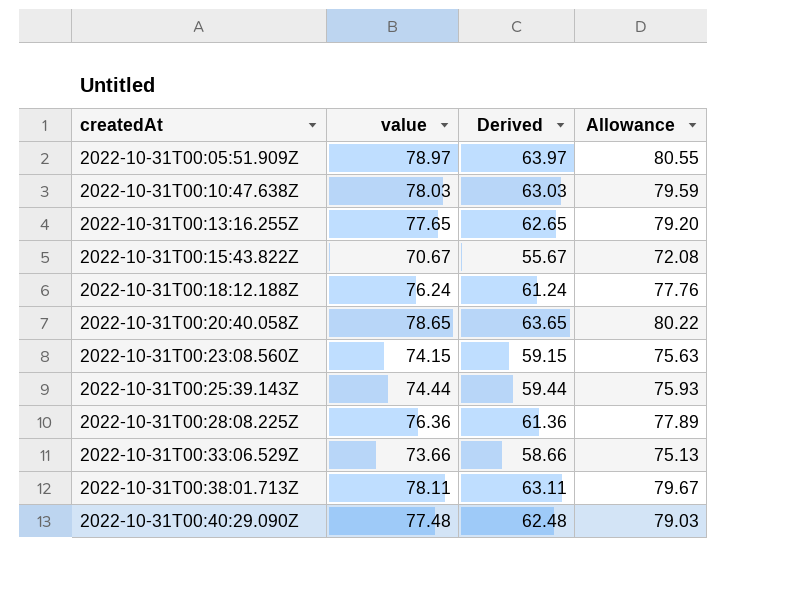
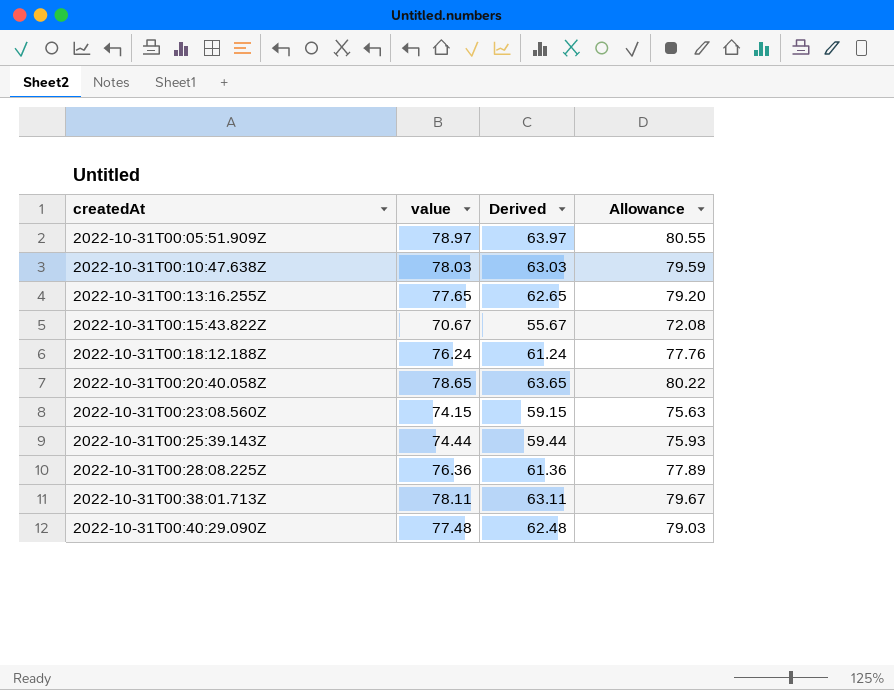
row 2022-10-31T00:33:06.529Z: 73.66 | 58.66 | 75.13 -> none

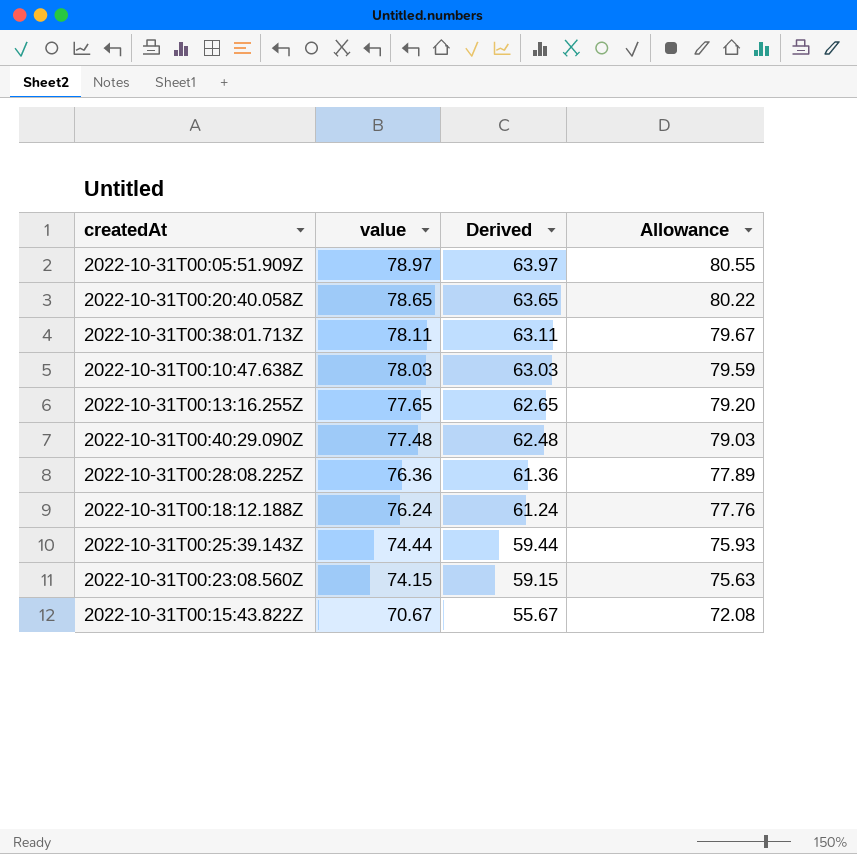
row order: createdAt ascending -> value descending

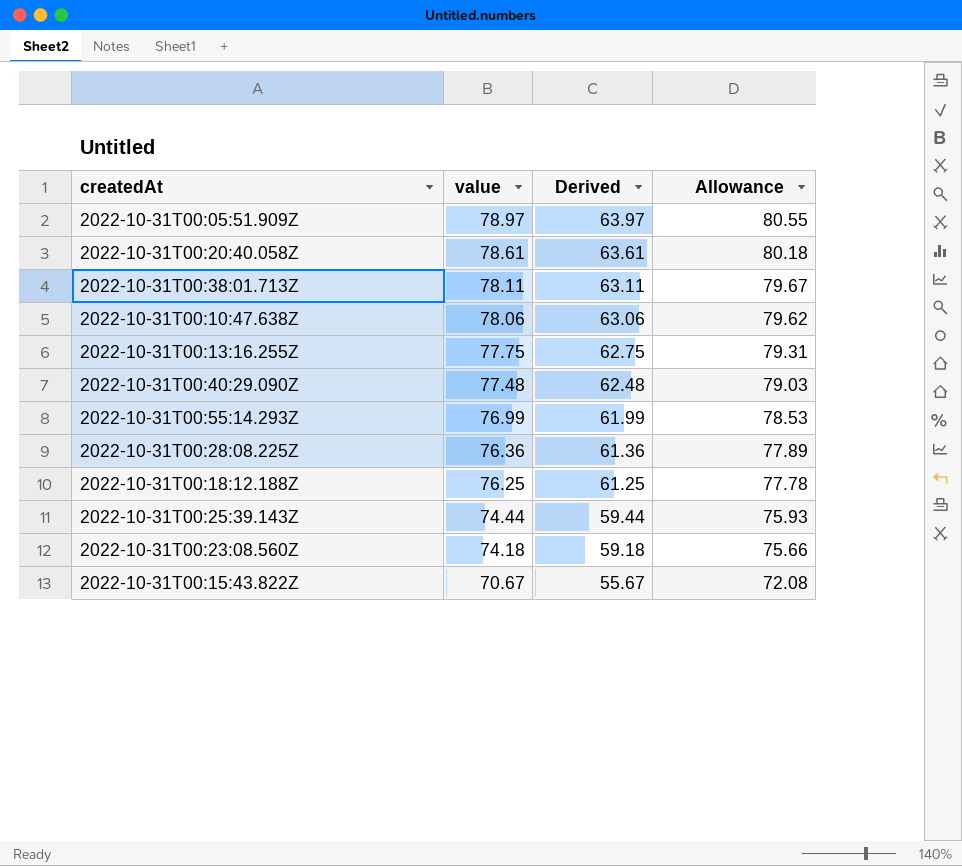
2022-10-31T00:20:40.058Z | value: 78.65 -> 78.61
2022-10-31T00:20:40.058Z | Derived: 63.65 -> 63.61
2022-10-31T00:20:40.058Z | Allowance: 80.22 -> 80.18
2022-10-31T00:10:47.638Z | value: 78.03 -> 78.06
2022-10-31T00:10:47.638Z | Derived: 63.03 -> 63.06
2022-10-31T00:10:47.638Z | Allowance: 79.59 -> 79.62
2022-10-31T00:13:16.255Z | value: 77.65 -> 77.75
2022-10-31T00:13:16.255Z | Derived: 62.65 -> 62.75
2022-10-31T00:13:16.255Z | Allowance: 79.20 -> 79.31
row 2022-10-31T00:55:14.293Z: none -> 76.99 | 61.99 | 78.53
2022-10-31T00:18:12.188Z | value: 76.24 -> 76.25
2022-10-31T00:18:12.188Z | Derived: 61.24 -> 61.25
2022-10-31T00:18:12.188Z | Allowance: 77.76 -> 77.78
2022-10-31T00:23:08.560Z | value: 74.15 -> 74.18
2022-10-31T00:23:08.560Z | Derived: 59.15 -> 59.18
2022-10-31T00:23:08.560Z | Allowance: 75.63 -> 75.66

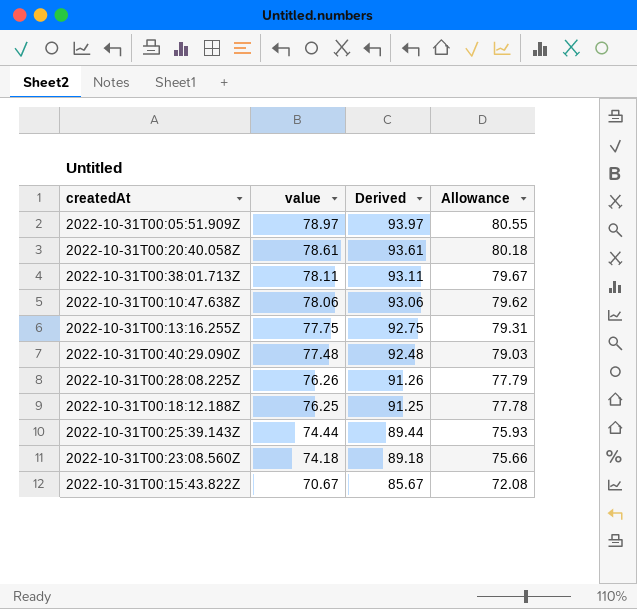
column Derived | formula: [value] - 15 -> [value] + 15
row 2022-10-31T00:55:14.293Z: 76.99 | 61.99 | 78.53 -> none
2022-10-31T00:28:08.225Z | value: 76.36 -> 76.26
2022-10-31T00:28:08.225Z | Allowance: 77.89 -> 77.79

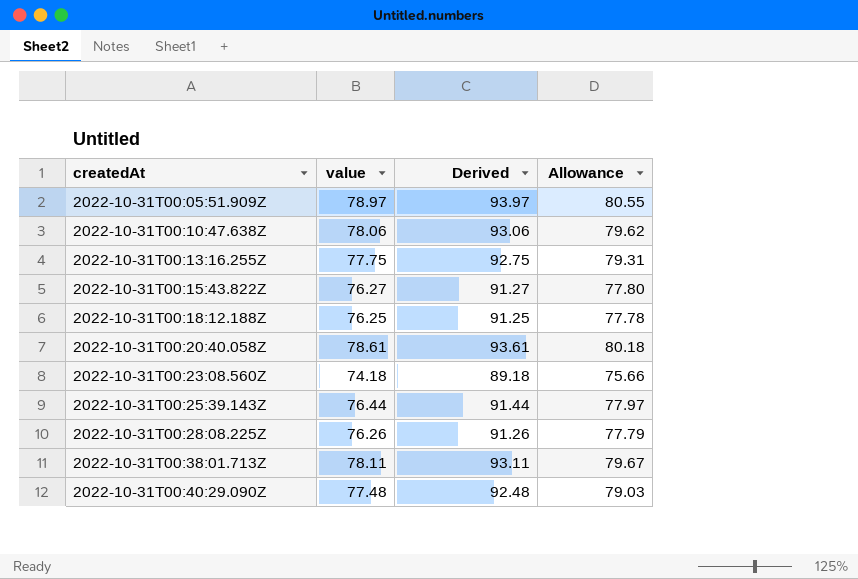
row order: value descending -> createdAt ascending
2022-10-31T00:15:43.822Z | value: 70.67 -> 76.27
2022-10-31T00:15:43.822Z | Derived: 85.67 -> 91.27
2022-10-31T00:15:43.822Z | Allowance: 72.08 -> 77.80
2022-10-31T00:25:39.143Z | value: 74.44 -> 76.44
2022-10-31T00:25:39.143Z | Derived: 89.44 -> 91.44
2022-10-31T00:25:39.143Z | Allowance: 75.93 -> 77.97

